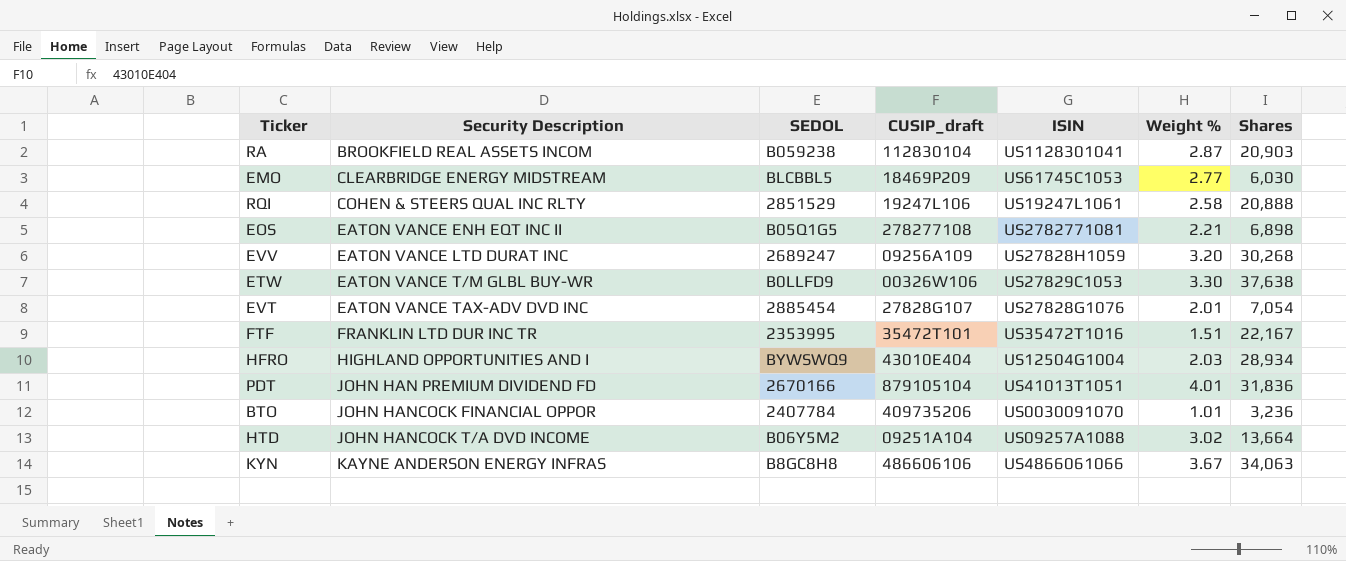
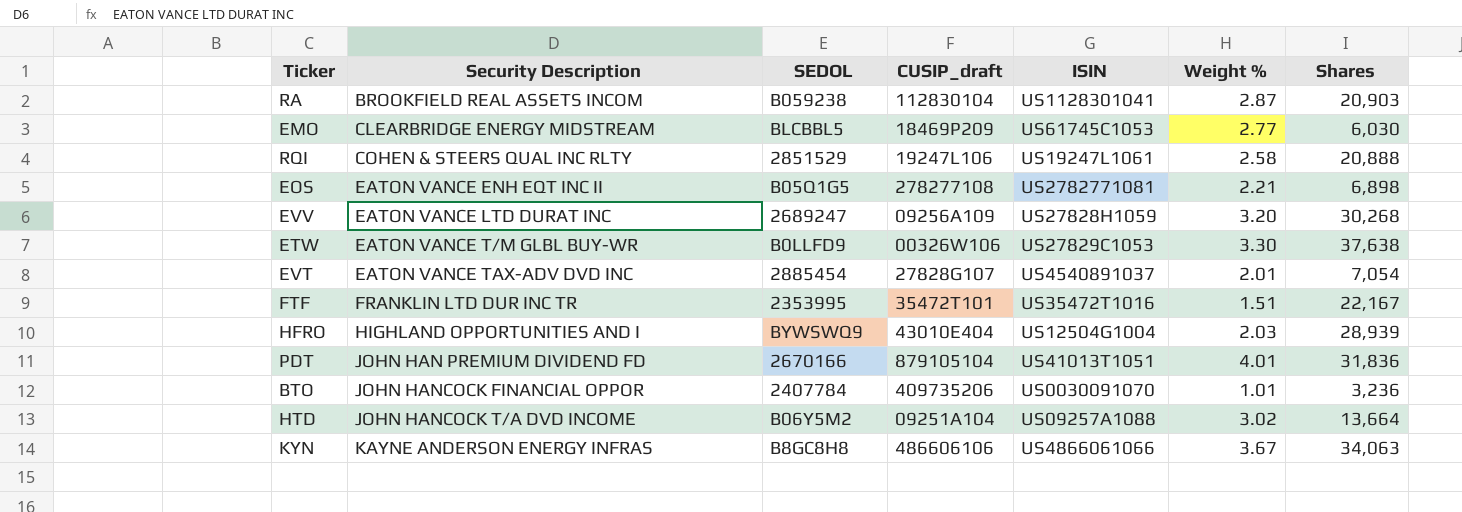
EVT | ISIN: US27828G1076 -> US4540891037
HFRO | Shares: 28,934 -> 28,939

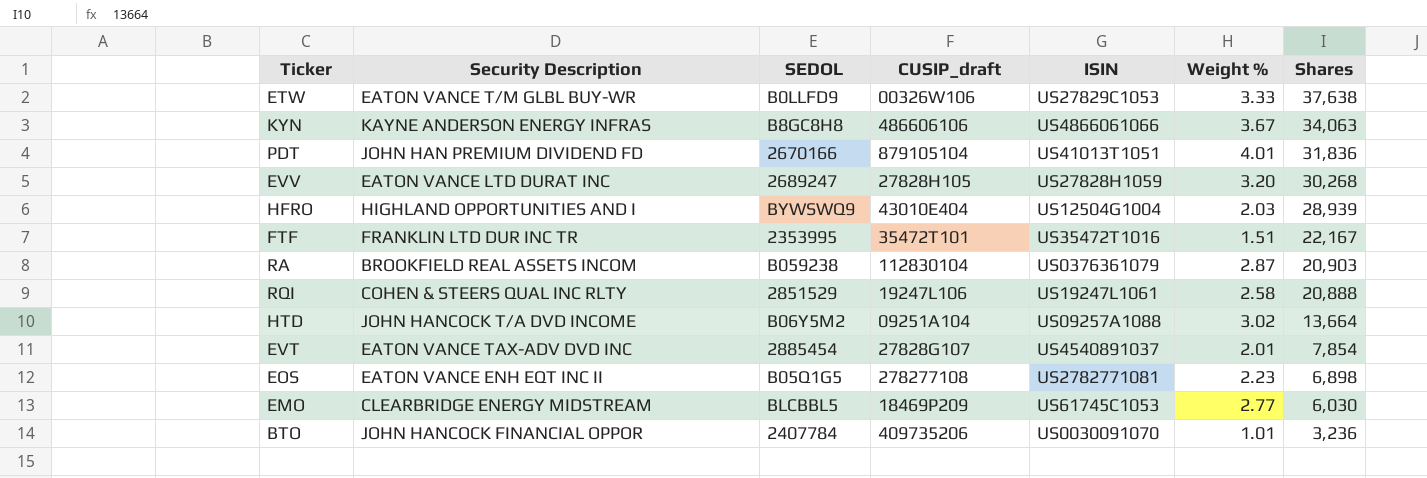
row order: Security Description ascending -> Shares descending
ETW | Weight %: 3.30 -> 3.33
EVV | CUSIP_draft: 09256A109 -> 27828H105
RA | ISIN: US1128301041 -> US0376361079
EVT | Shares: 7,054 -> 7,854
EOS | Weight %: 2.21 -> 2.23

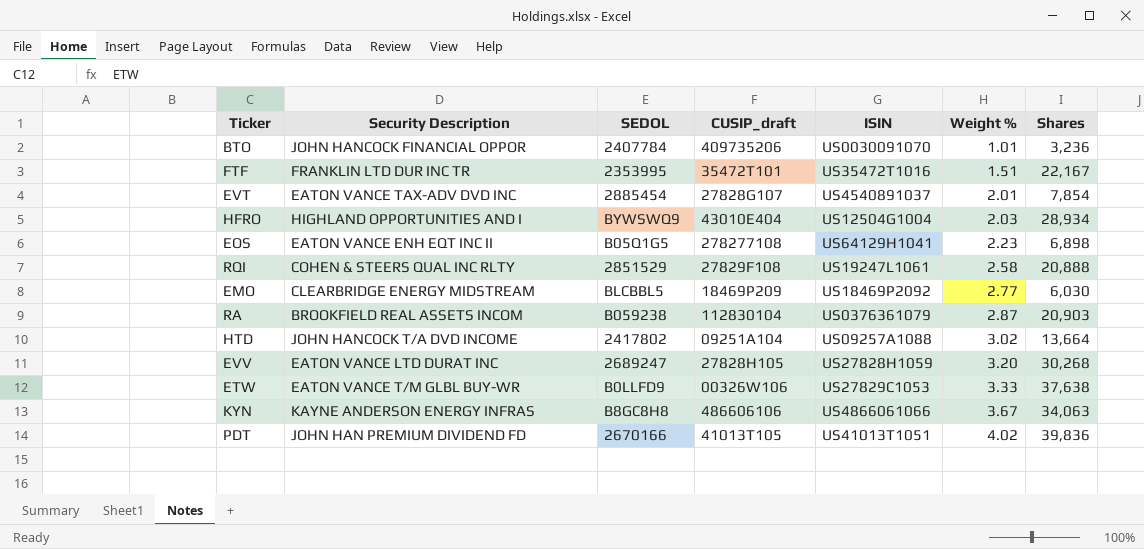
row order: Shares descending -> Weight % ascending
HFRO | Shares: 28,939 -> 28,934
EOS | ISIN: US2782771081 -> US64129H1041
RQI | CUSIP_draft: 19247L106 -> 27829F108
EMO | ISIN: US61745C1053 -> US18469P2092
HTD | SEDOL: B06Y5M2 -> 2417802
PDT | CUSIP_draft: 879105104 -> 41013T105
PDT | Weight %: 4.01 -> 4.02
PDT | Shares: 31,836 -> 39,836

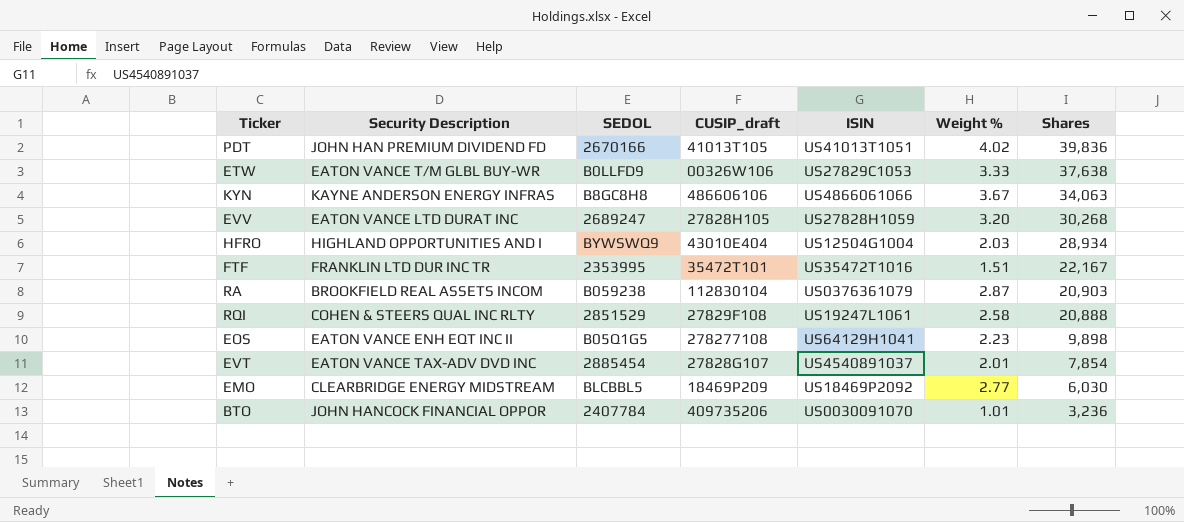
row order: Weight % ascending -> Shares descending
row HTD: JOHN HANCOCK T/A DVD INCOME | 2417802 | 09251A104 | US09257A1088 | 3.02 | 13,664 -> none
EOS | Shares: 6,898 -> 9,898

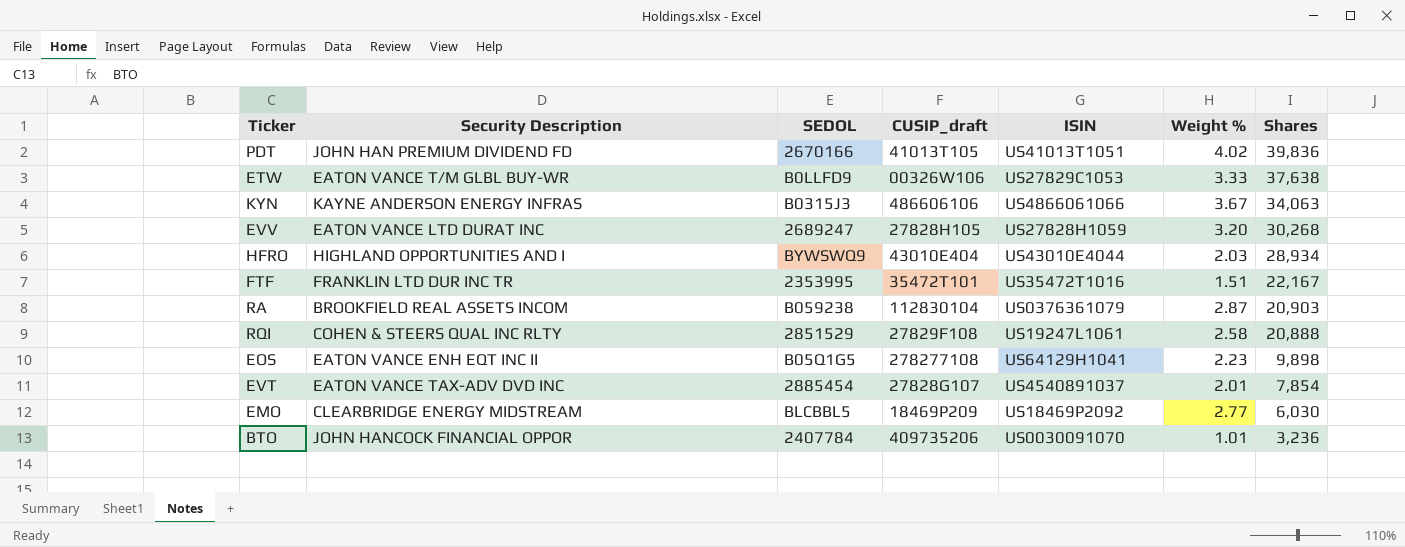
KYN | SEDOL: B8GC8H8 -> B0315J3
HFRO | ISIN: US12504G1004 -> US43010E4044

